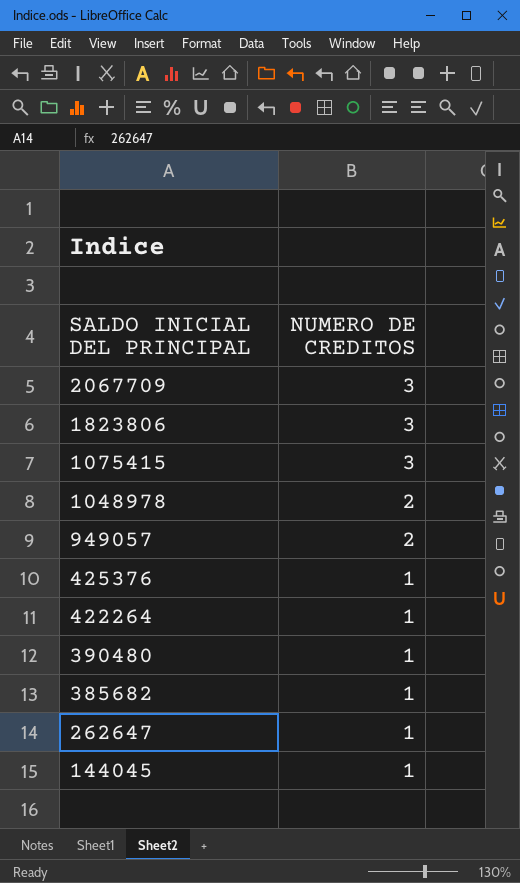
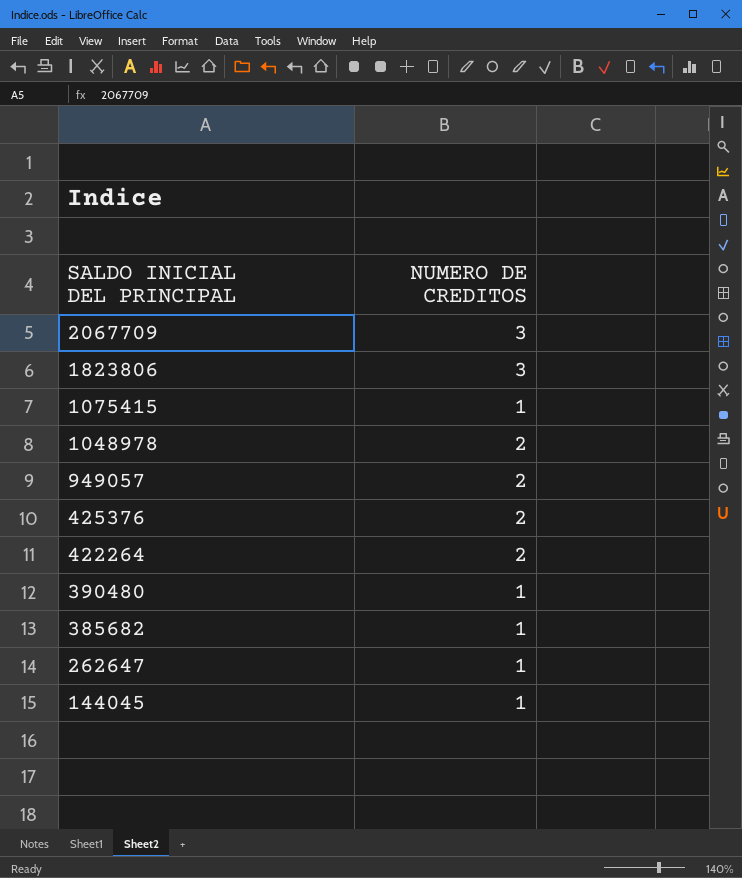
1075415 | NUMERO DE CREDITOS: 3 -> 1
425376 | NUMERO DE CREDITOS: 1 -> 2
422264 | NUMERO DE CREDITOS: 1 -> 2

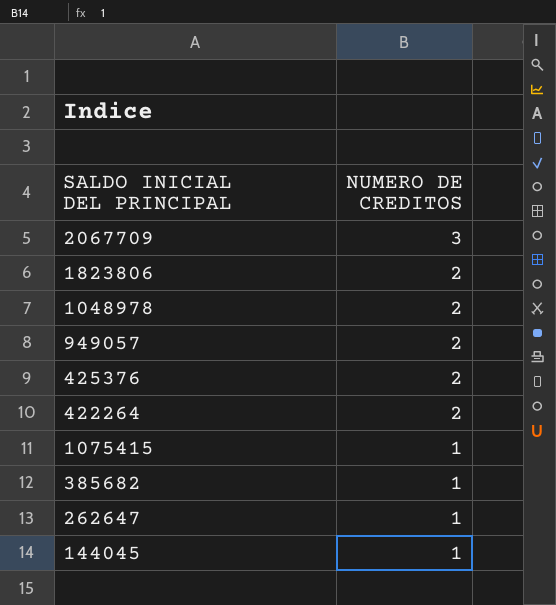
row order: SALDO INICIAL DEL PRINCIPAL descending -> NUMERO DE CREDITOS descending
row 390480: 1 -> none
1823806 | NUMERO DE CREDITOS: 3 -> 2

